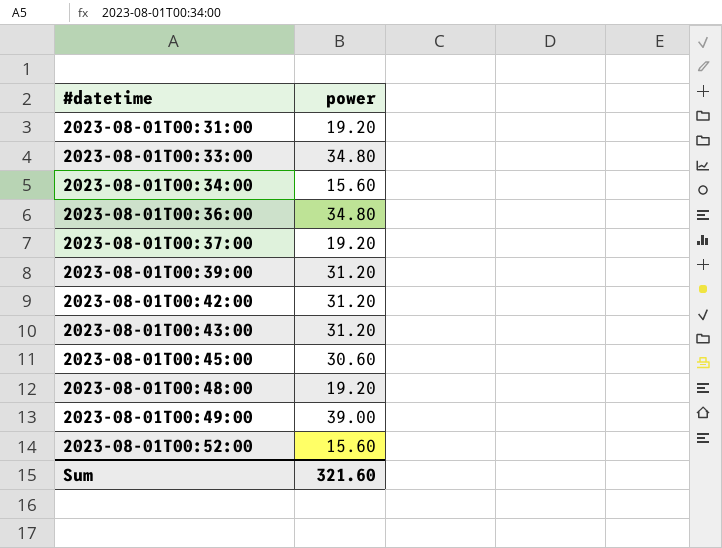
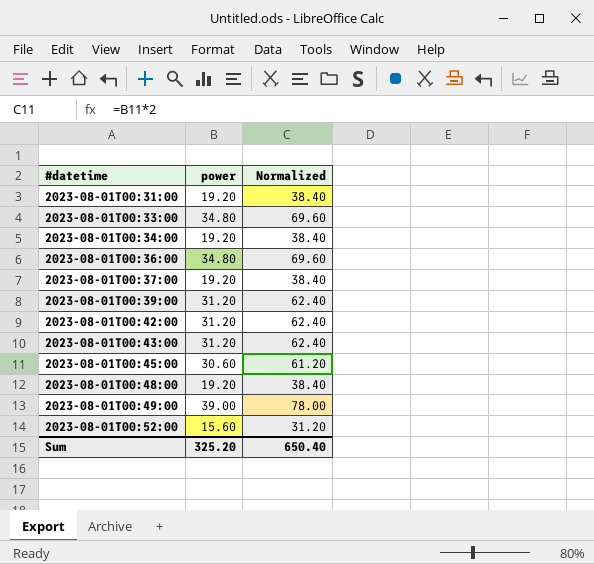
column Normalized | formula: none -> [power] * 2
2023-08-01T00:34:00 | power: 15.60 -> 19.20
Sum | power: 321.60 -> 325.20

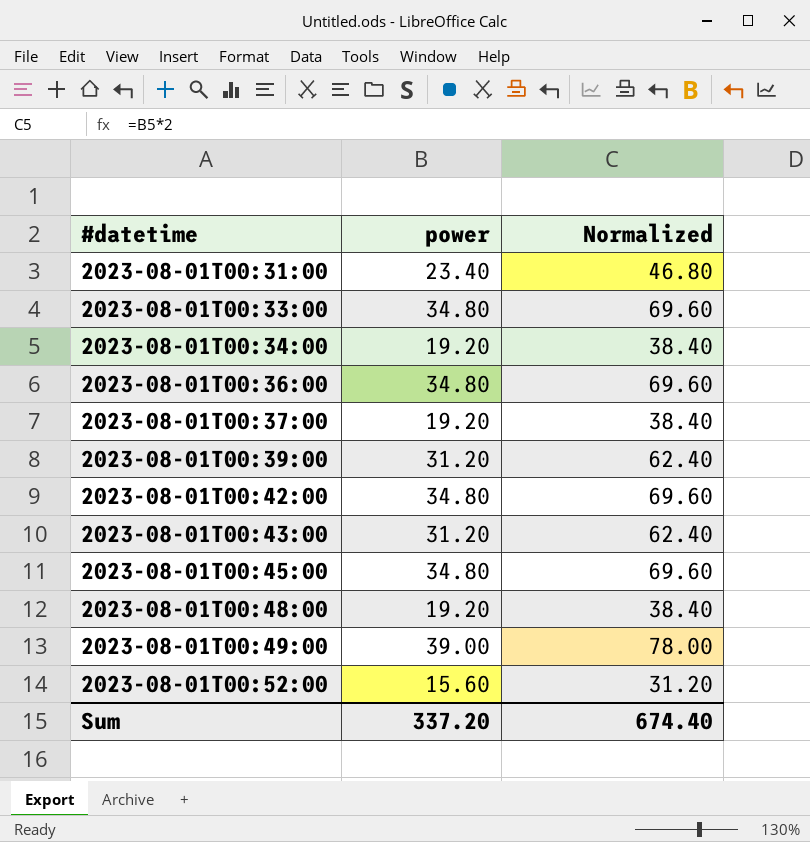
2023-08-01T00:31:00 | power: 19.20 -> 23.40
2023-08-01T00:31:00 | Normalized: 38.40 -> 46.80
2023-08-01T00:42:00 | power: 31.20 -> 34.80
2023-08-01T00:42:00 | Normalized: 62.40 -> 69.60
2023-08-01T00:45:00 | power: 30.60 -> 34.80
2023-08-01T00:45:00 | Normalized: 61.20 -> 69.60
Sum | power: 325.20 -> 337.20
Sum | Normalized: 650.40 -> 674.40

